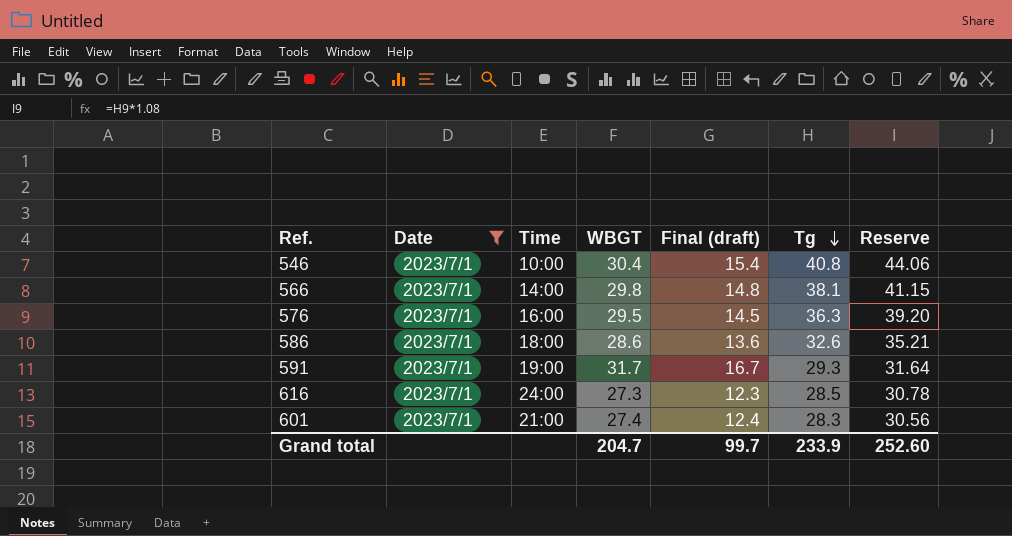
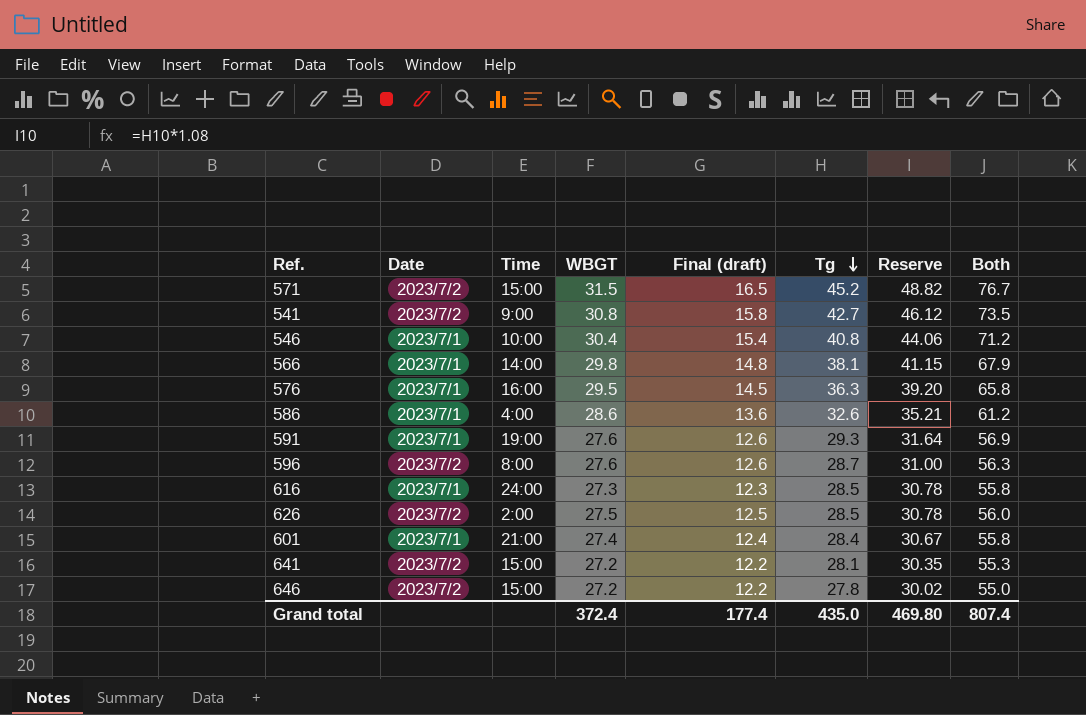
filter: Date = 2023/7/1 -> none
column Both | formula: none -> [WBGT] + [Tg]
586 | Time: 18:00 -> 4:00
591 | WBGT: 31.7 -> 27.6
591 | Final (draft): 16.7 -> 12.6
601 | Tg: 28.3 -> 28.4
601 | Reserve: 30.56 -> 30.67
Grand total | WBGT: 204.7 -> 372.4
Grand total | Final (draft): 99.7 -> 177.4
Grand total | Tg: 233.9 -> 435.0
Grand total | Reserve: 252.60 -> 469.80

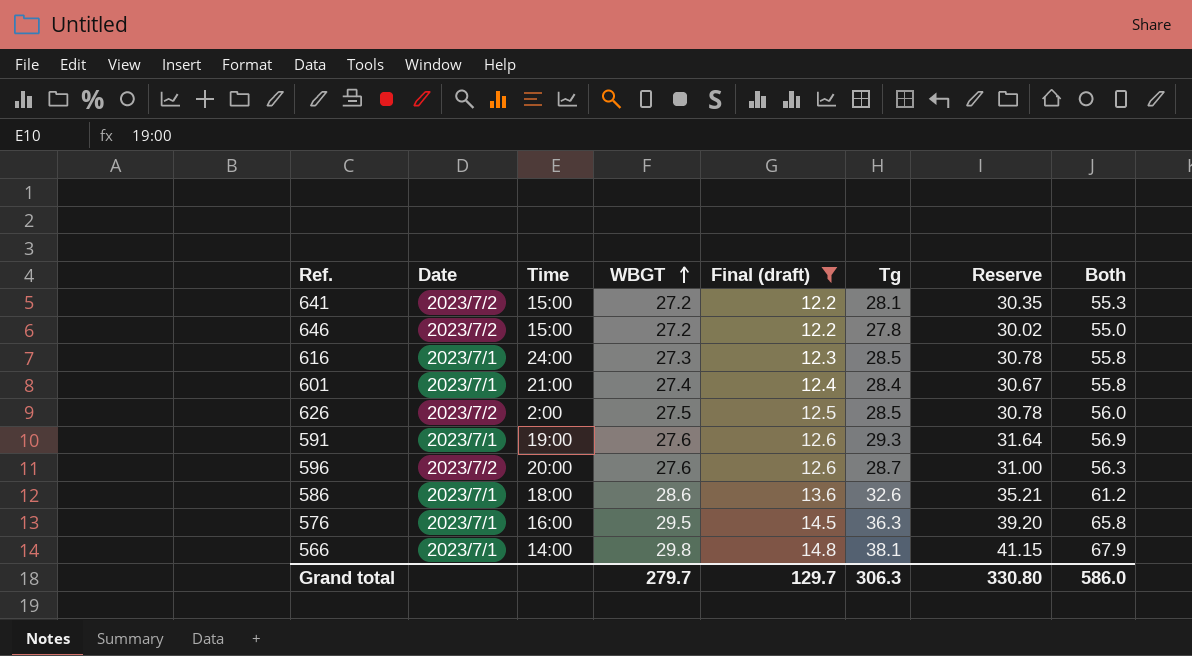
filter: none -> Final (draft) <= 14.8
row order: Tg descending -> WBGT ascending
596 | Time: 8:00 -> 20:00
586 | Time: 4:00 -> 18:00
Grand total | WBGT: 372.4 -> 279.7
Grand total | Final (draft): 177.4 -> 129.7
Grand total | Tg: 435.0 -> 306.3
Grand total | Reserve: 469.80 -> 330.80
Grand total | Both: 807.4 -> 586.0

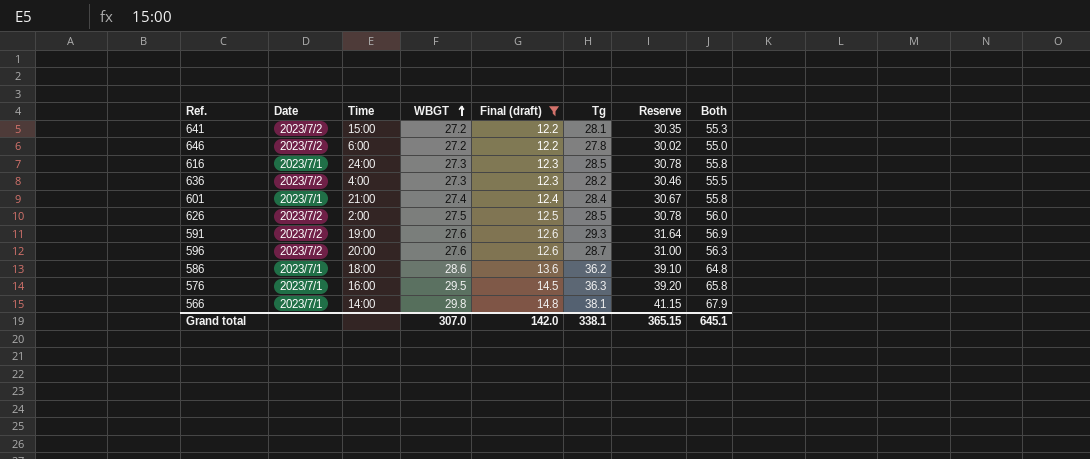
646 | Time: 15:00 -> 6:00
row 636: none -> 2023/7/2 | 4:00 | 27.3 | 12.3 | 28.2 | 30.46 | 55.5
591 | Date: 2023/7/1 -> 2023/7/2
586 | Tg: 32.6 -> 36.2
586 | Reserve: 35.21 -> 39.10
586 | Both: 61.2 -> 64.8
Grand total | WBGT: 279.7 -> 307.0
Grand total | Final (draft): 129.7 -> 142.0
Grand total | Tg: 306.3 -> 338.1
Grand total | Reserve: 330.80 -> 365.15
Grand total | Both: 586.0 -> 645.1

